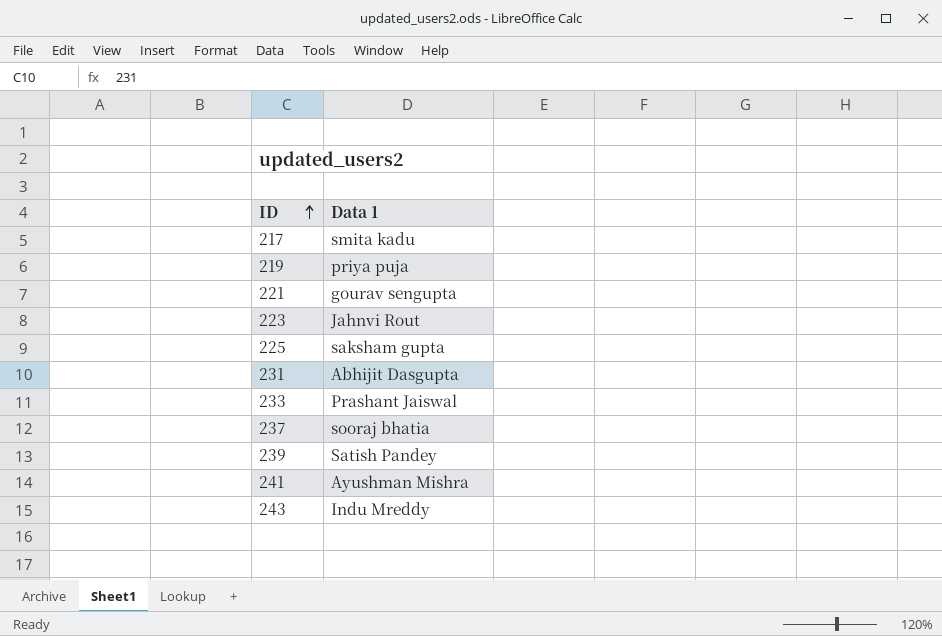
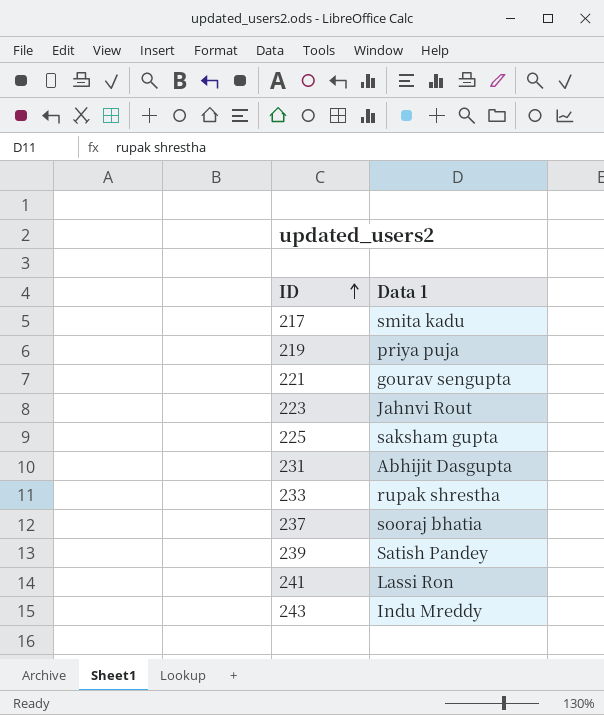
233 | Data 1: Prashant Jaiswal -> rupak shrestha
241 | Data 1: Ayushman Mishra -> Lassi Ron

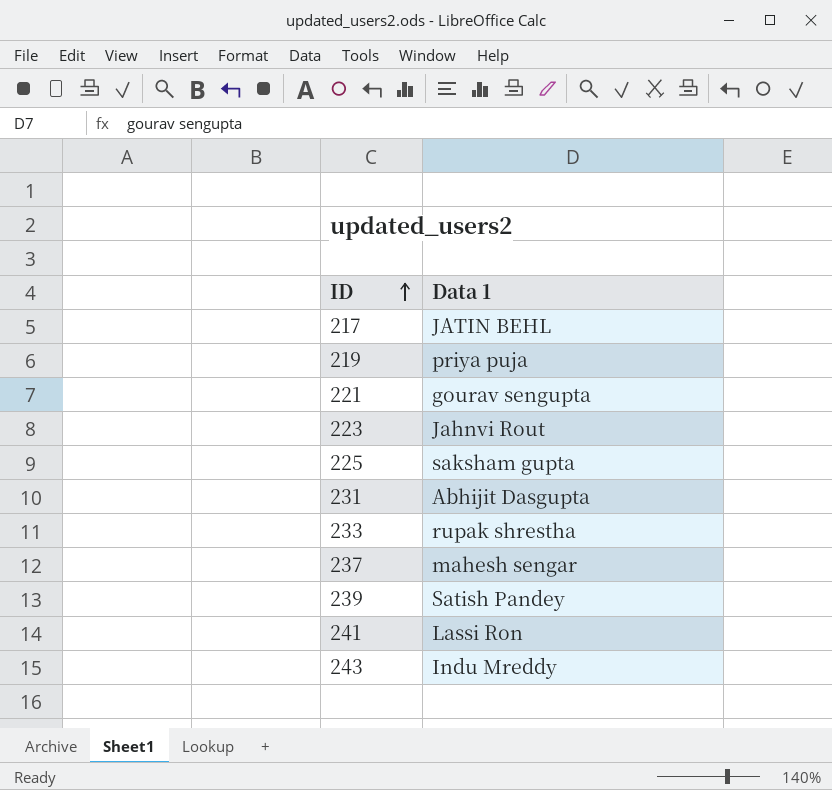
217 | Data 1: smita kadu -> JATIN BEHL
237 | Data 1: sooraj bhatia -> mahesh sengar

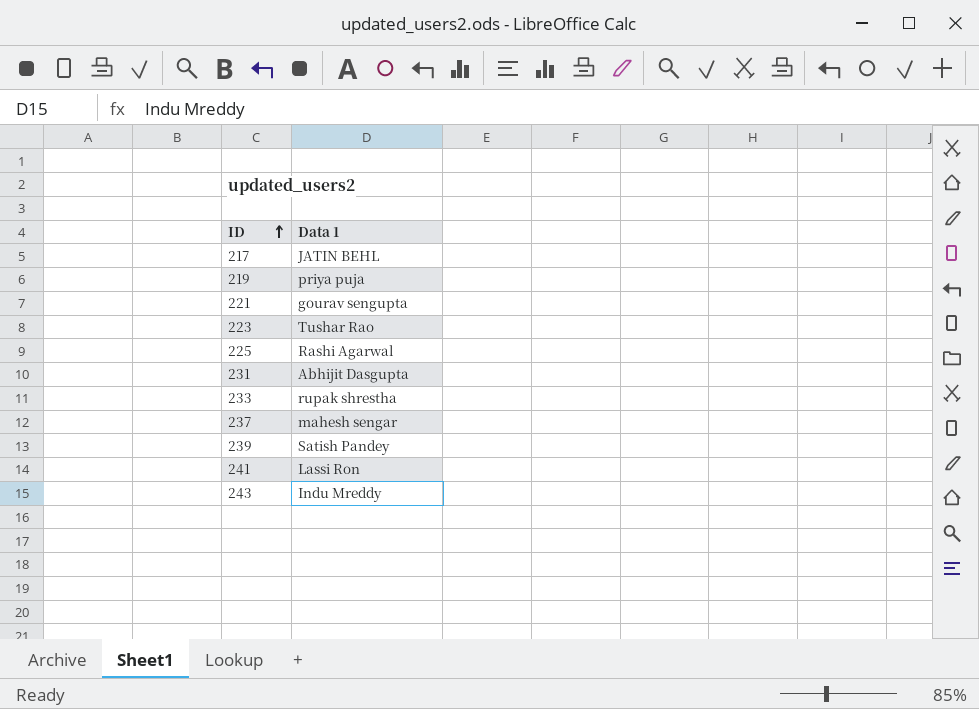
223 | Data 1: Jahnvi Rout -> Tushar Rao
225 | Data 1: saksham gupta -> Rashi Agarwal

